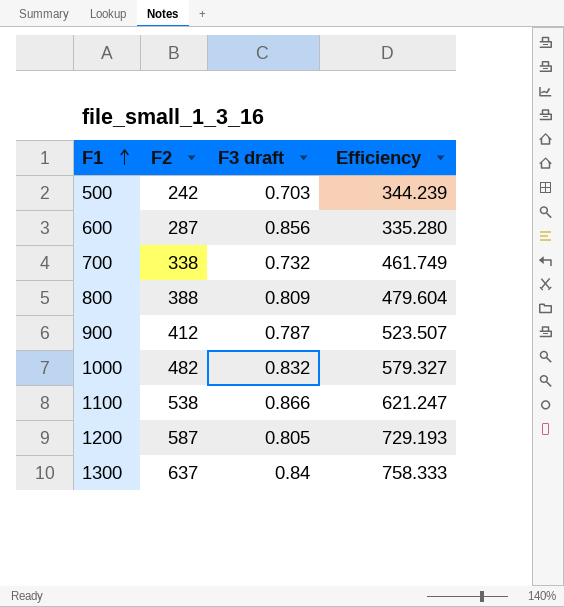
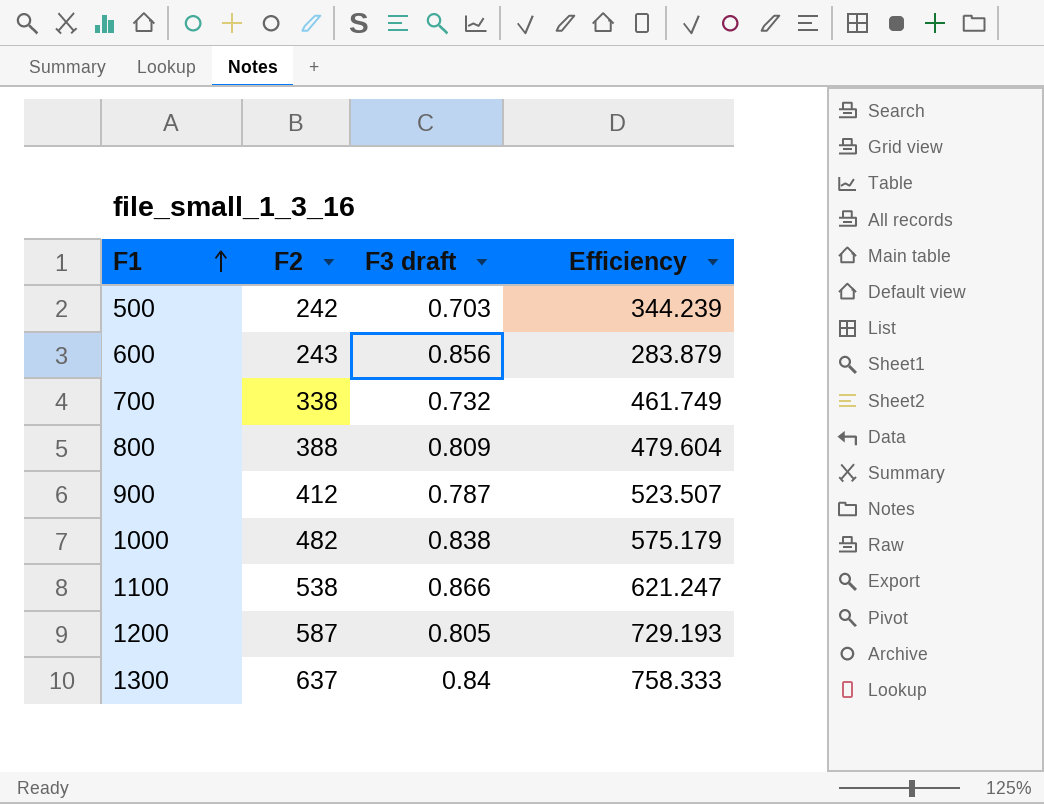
600 | F2: 287 -> 243
600 | Efficiency: 335.280 -> 283.879
1000 | F3 draft: 0.832 -> 0.838
1000 | Efficiency: 579.327 -> 575.179

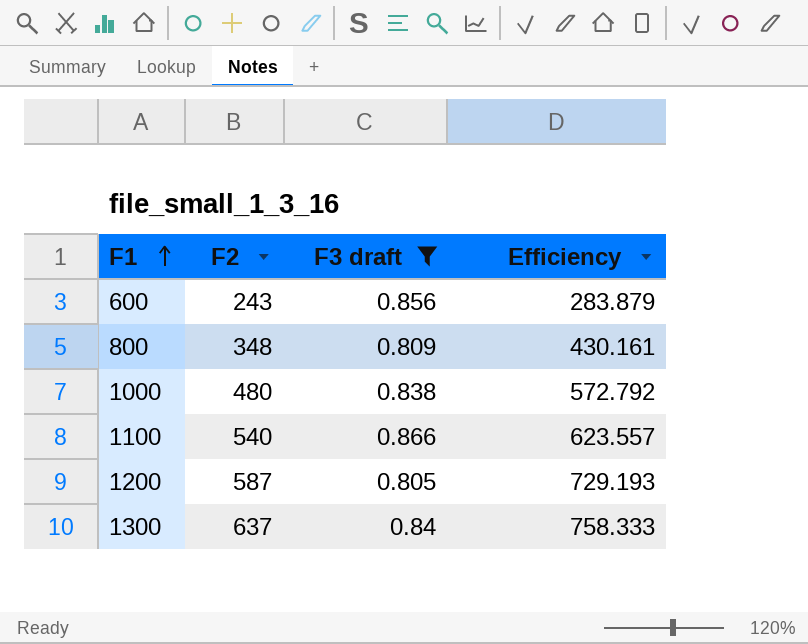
filter: none -> F3 draft >= 0.805
800 | F2: 388 -> 348
800 | Efficiency: 479.604 -> 430.161
1000 | F2: 482 -> 480
1000 | Efficiency: 575.179 -> 572.792
1100 | F2: 538 -> 540
1100 | Efficiency: 621.247 -> 623.557

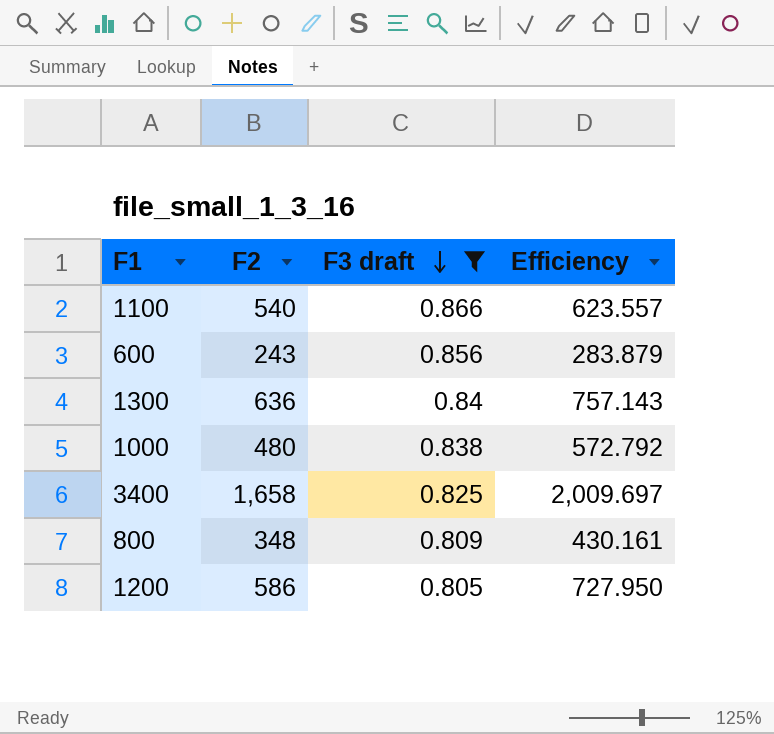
row order: F1 ascending -> F3 draft descending
1300 | F2: 637 -> 636
1300 | Efficiency: 758.333 -> 757.143
row 3400: none -> 1,658 | 0.825 | 2,009.697
1200 | F2: 587 -> 586
1200 | Efficiency: 729.193 -> 727.950

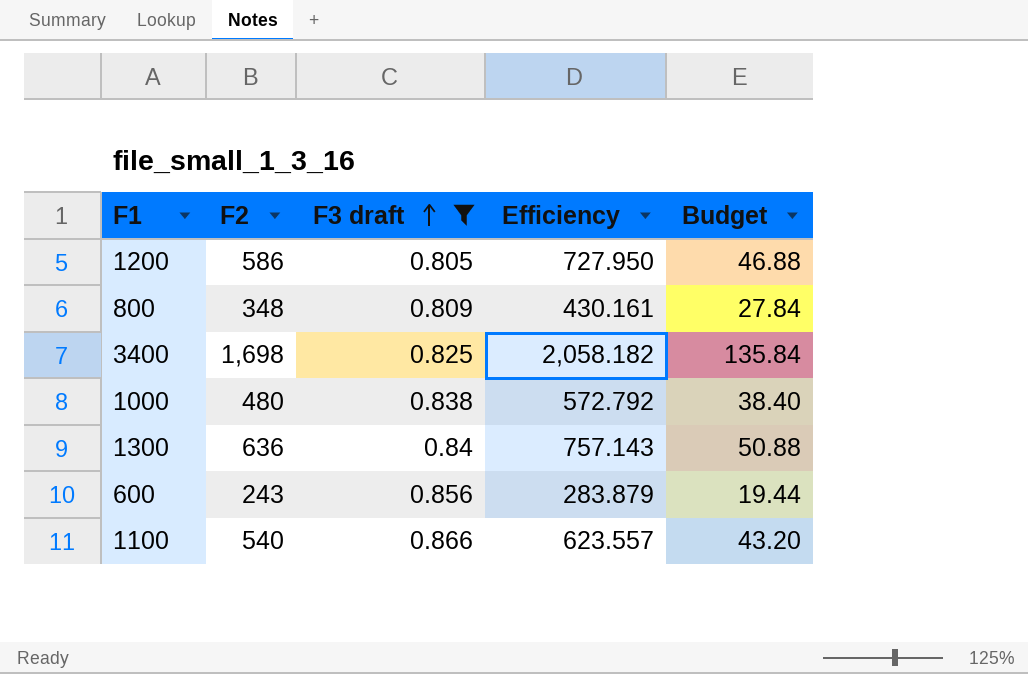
row order: F3 draft descending -> F3 draft ascending
column Budget | formula: none -> [F2] * 0.08
3400 | F2: 1,658 -> 1,698
3400 | Efficiency: 2,009.697 -> 2,058.182

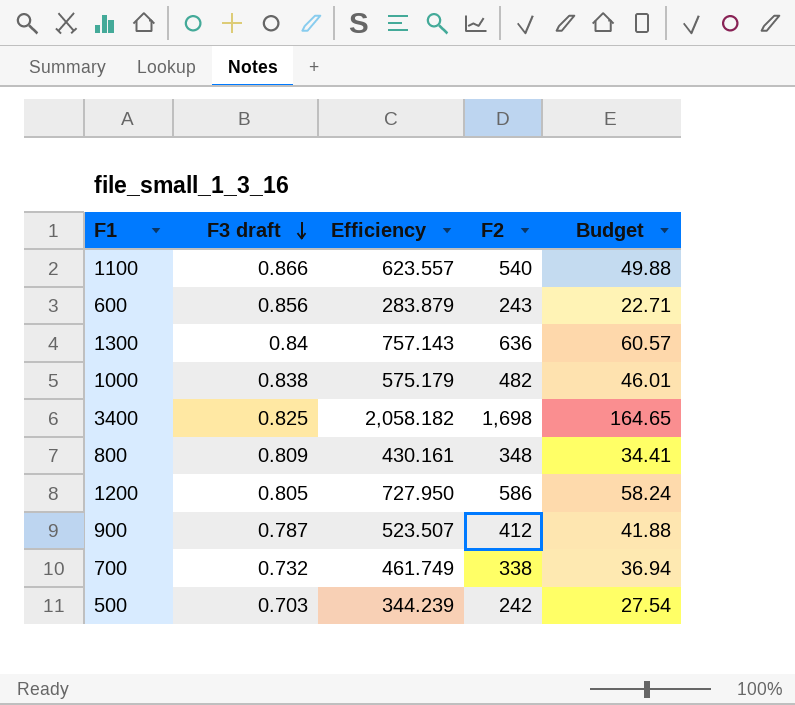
filter: F3 draft >= 0.805 -> none
row order: F3 draft ascending -> F3 draft descending
column F2 | position: 2 -> 4
column Budget | formula: [F2] * 0.08 -> [Efficiency] * 0.08
1000 | Efficiency: 572.792 -> 575.179
1000 | F2: 480 -> 482

